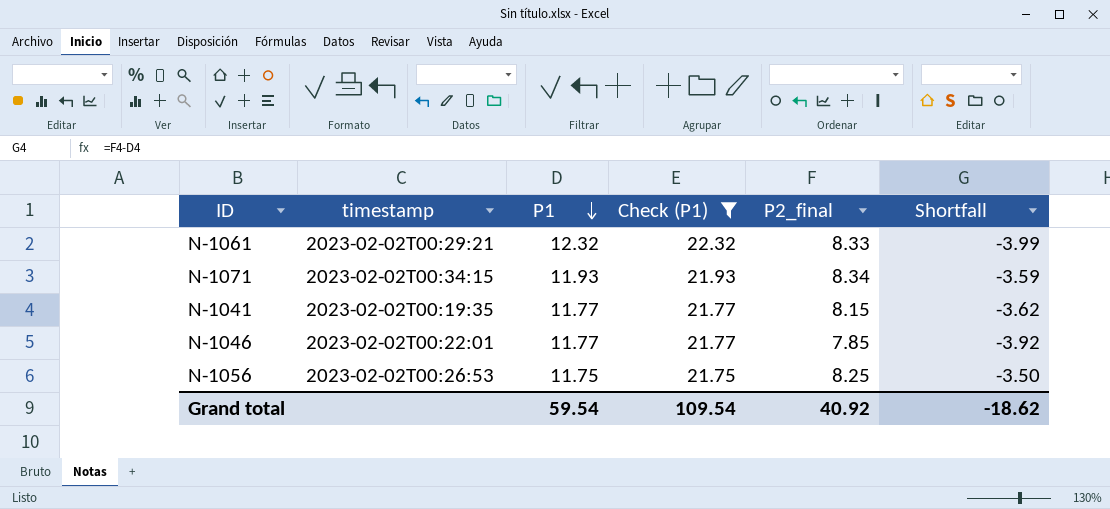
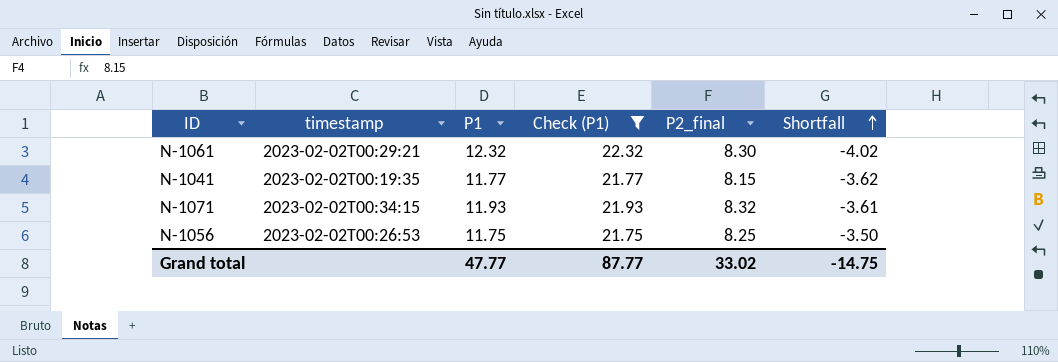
row order: P1 descending -> Shortfall ascending
row N-1046: 2023-02-02T00:22:01 | 11.77 | 21.77 | 7.85 | -3.92 -> none
N-1061 | P2_final: 8.33 -> 8.30
N-1061 | Shortfall: -3.99 -> -4.02
N-1071 | P2_final: 8.34 -> 8.32
N-1071 | Shortfall: -3.59 -> -3.61
Grand total | P1: 59.54 -> 47.77
Grand total | Check (P1): 109.54 -> 87.77
Grand total | P2_final: 40.92 -> 33.02
Grand total | Shortfall: -18.62 -> -14.75

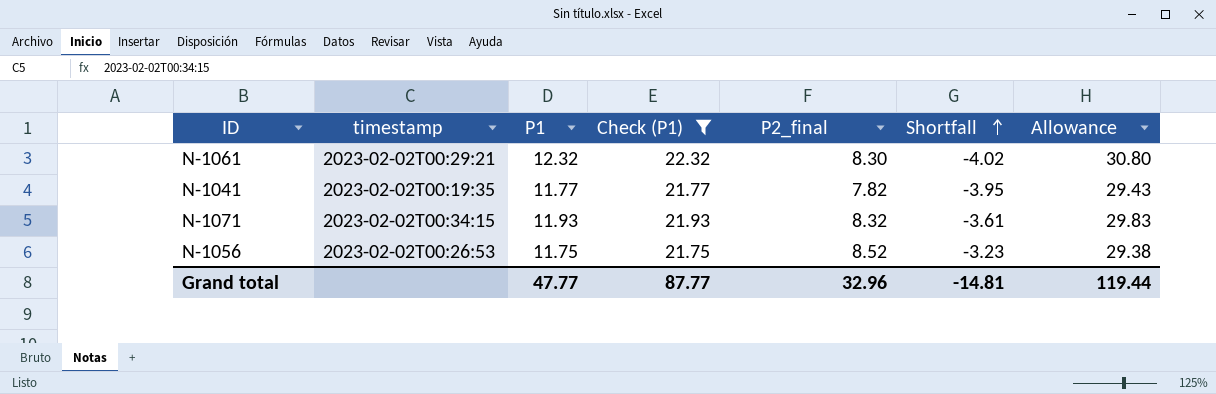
column Allowance | formula: none -> [P1] * 2.5
N-1041 | P2_final: 8.15 -> 7.82
N-1041 | Shortfall: -3.62 -> -3.95
N-1056 | P2_final: 8.25 -> 8.52
N-1056 | Shortfall: -3.50 -> -3.23
Grand total | P2_final: 33.02 -> 32.96
Grand total | Shortfall: -14.75 -> -14.81

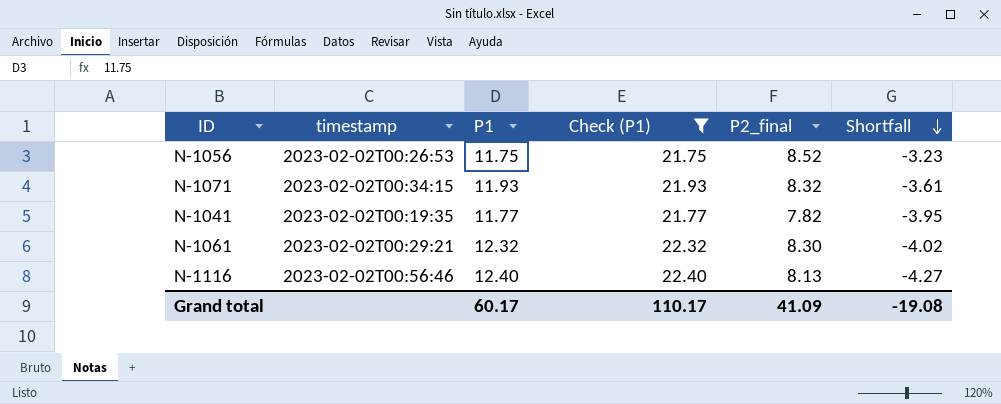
row order: Shortfall ascending -> Shortfall descending
column Allowance | formula: [P1] * 2.5 -> none
row N-1116: none -> 2023-02-02T00:56:46 | 12.40 | 22.40 | 8.13 | -4.27
Grand total | P1: 47.77 -> 60.17
Grand total | Check (P1): 87.77 -> 110.17
Grand total | P2_final: 32.96 -> 41.09
Grand total | Shortfall: -14.81 -> -19.08

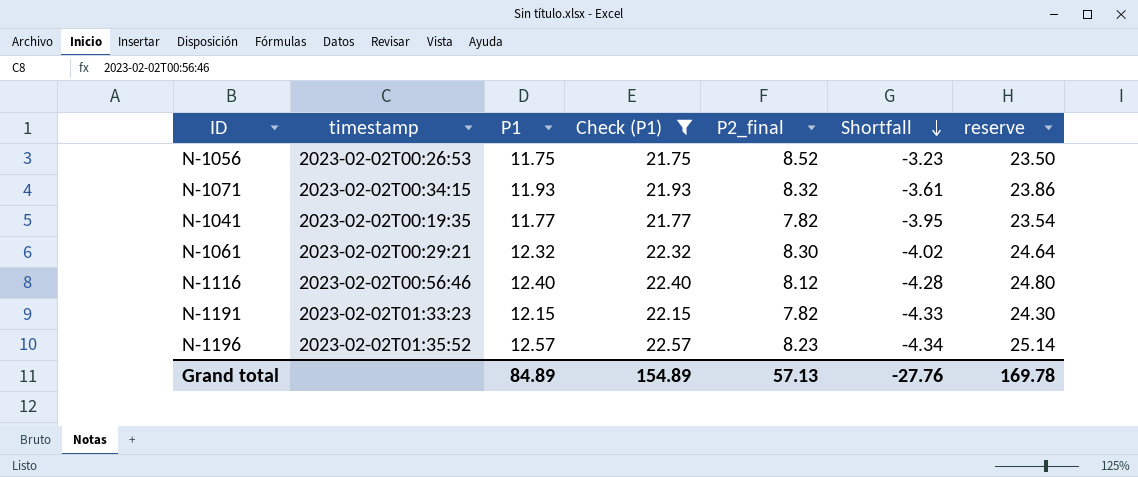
column reserve | formula: none -> [P1] * 2
N-1116 | P2_final: 8.13 -> 8.12
N-1116 | Shortfall: -4.27 -> -4.28
row N-1191: none -> 2023-02-02T01:33:23 | 12.15 | 22.15 | 7.82 | -4.33 | 24.30
row N-1196: none -> 2023-02-02T01:35:52 | 12.57 | 22.57 | 8.23 | -4.34 | 25.14
Grand total | P1: 60.17 -> 84.89
Grand total | Check (P1): 110.17 -> 154.89
Grand total | P2_final: 41.09 -> 57.13
Grand total | Shortfall: -19.08 -> -27.76

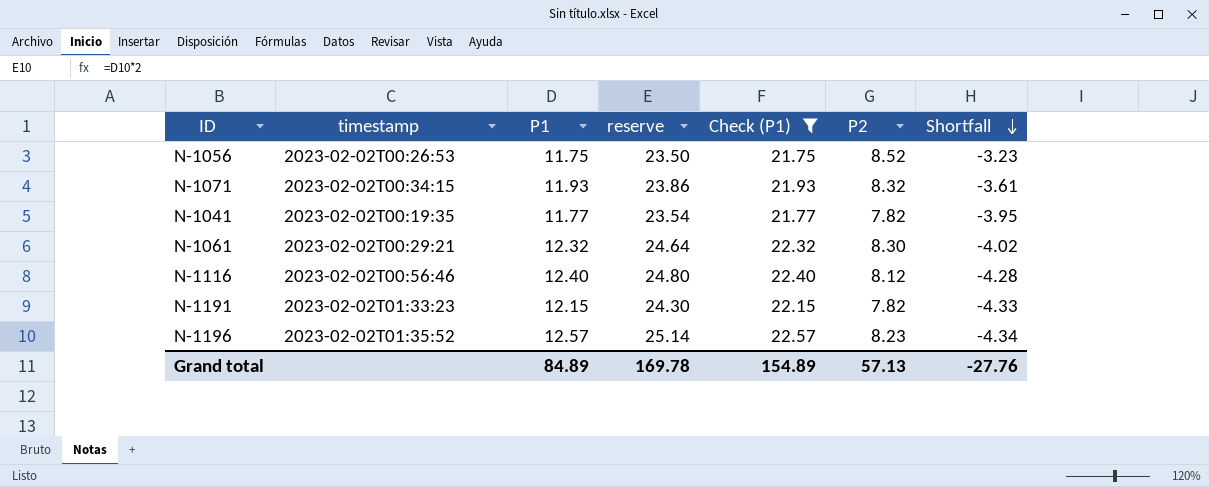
column reserve | position: 7 -> 4
column name: P2_final -> P2

